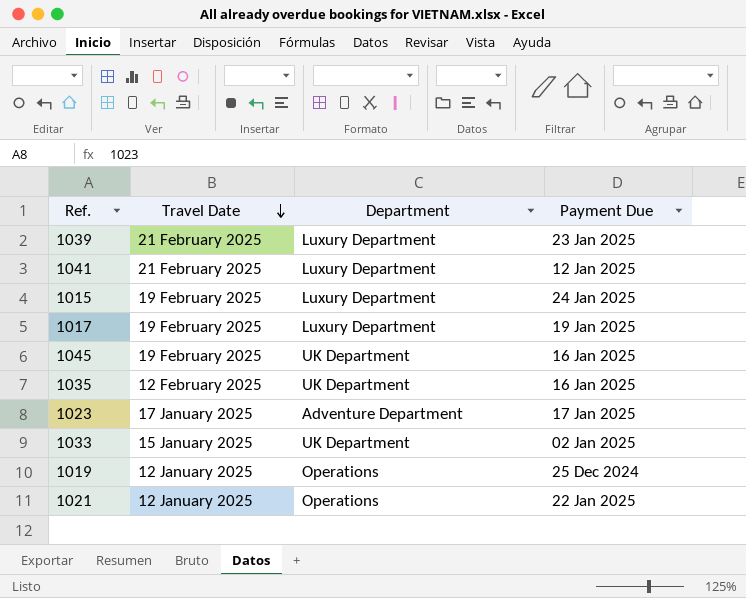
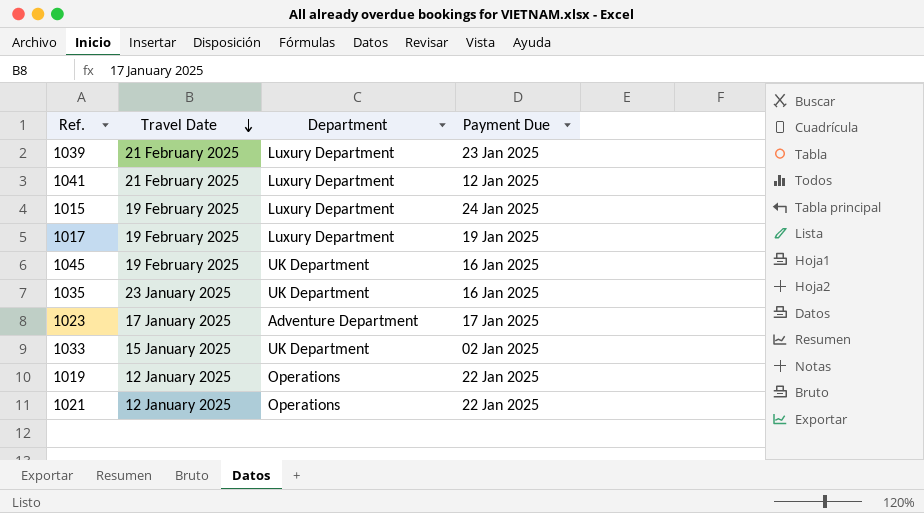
1035 | Travel Date: 12 February 2025 -> 23 January 2025
1019 | Payment Due: 25 Dec 2024 -> 22 Jan 2025

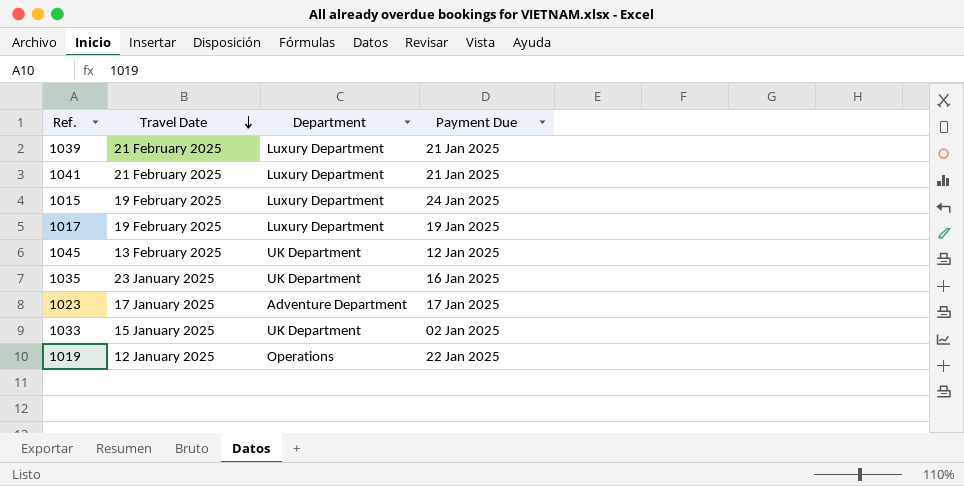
row 1021: 12 January 2025 | Operations | 22 Jan 2025 -> none
1039 | Payment Due: 23 Jan 2025 -> 21 Jan 2025
1041 | Payment Due: 12 Jan 2025 -> 21 Jan 2025
1045 | Travel Date: 19 February 2025 -> 13 February 2025
1045 | Payment Due: 16 Jan 2025 -> 12 Jan 2025

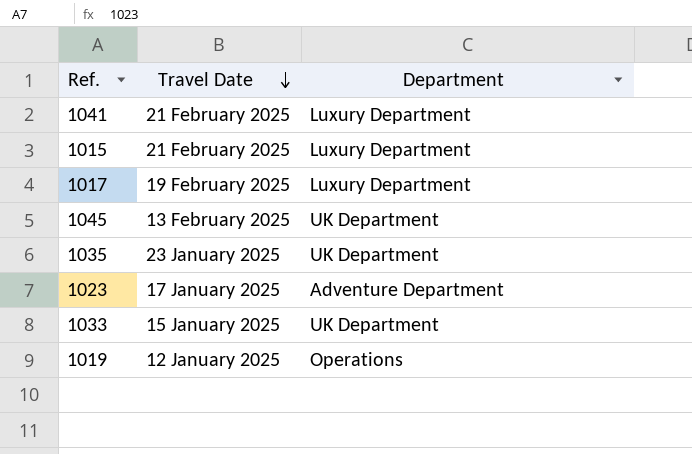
column Payment Due | position: 4 -> none
row 1039: 21 February 2025 | Luxury Department | 21 Jan 2025 -> none
1015 | Travel Date: 19 February 2025 -> 21 February 2025

